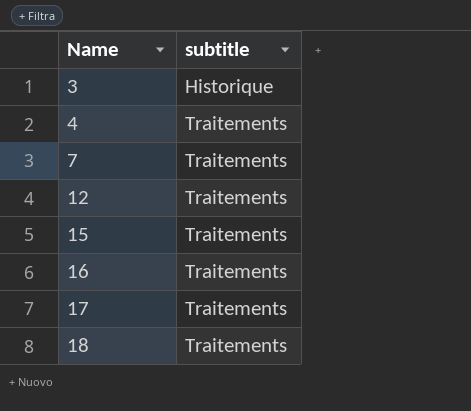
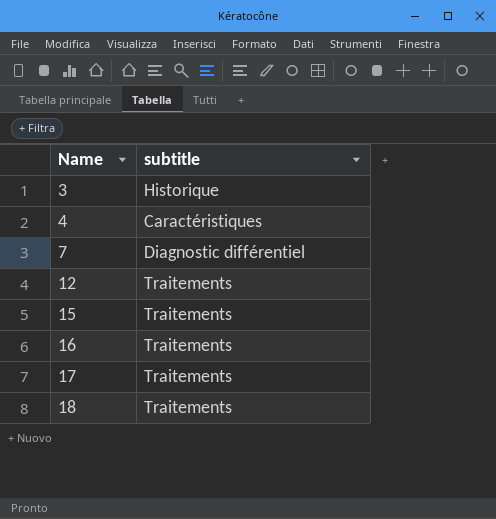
4 | subtitle: Traitements -> Caractéristiques
7 | subtitle: Traitements -> Diagnostic différentiel

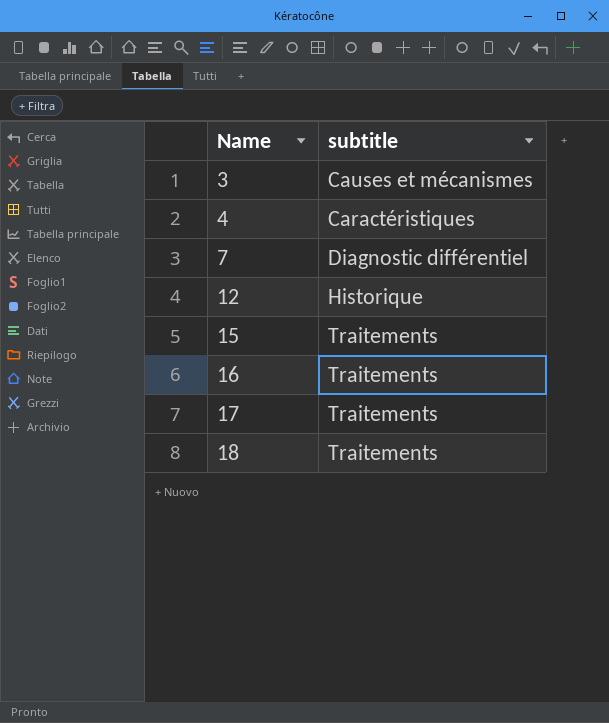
3 | subtitle: Historique -> Causes et mécanismes
12 | subtitle: Traitements -> Historique

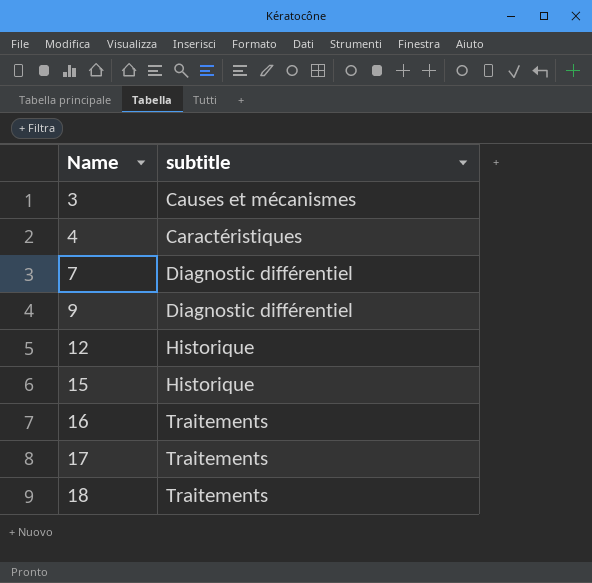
row 9: none -> Diagnostic différentiel
15 | subtitle: Traitements -> Historique

